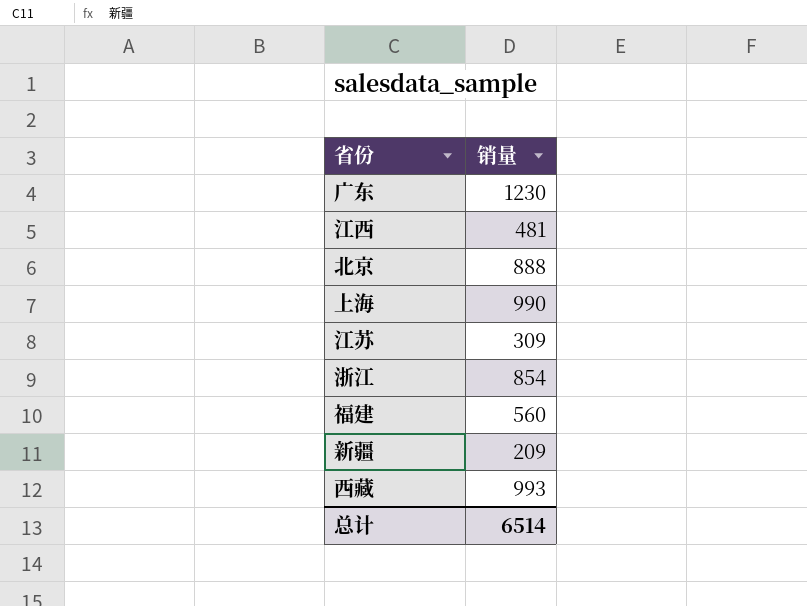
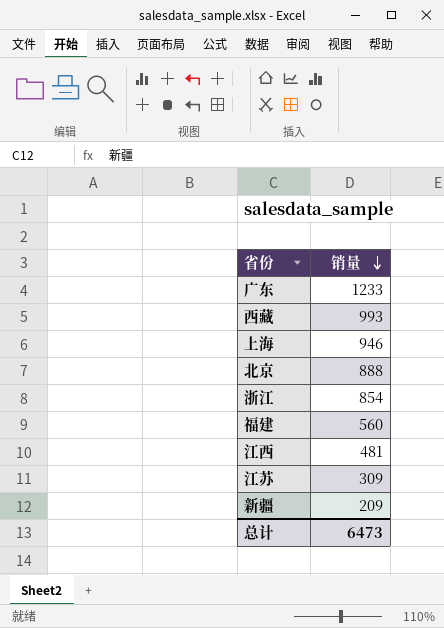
row order: none -> 销量 descending
广东 | 销量: 1230 -> 1233
上海 | 销量: 990 -> 946
总计 | 销量: 6514 -> 6473

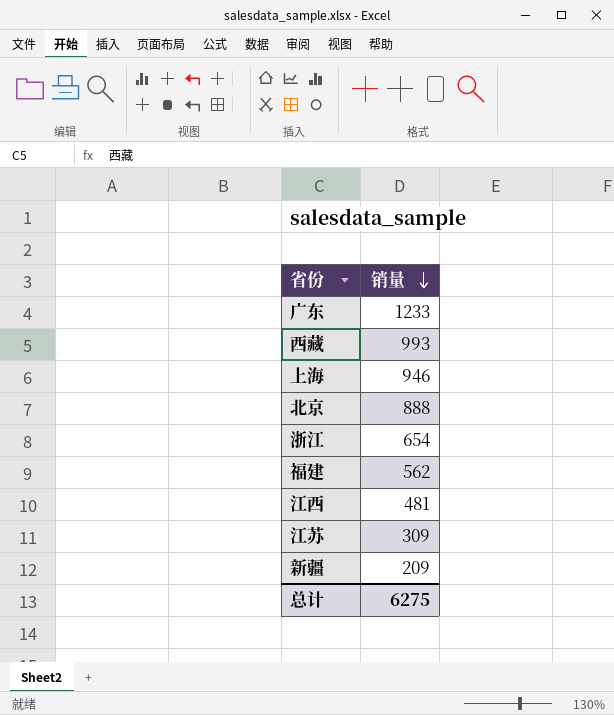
浙江 | 销量: 854 -> 654
福建 | 销量: 560 -> 562
总计 | 销量: 6473 -> 6275

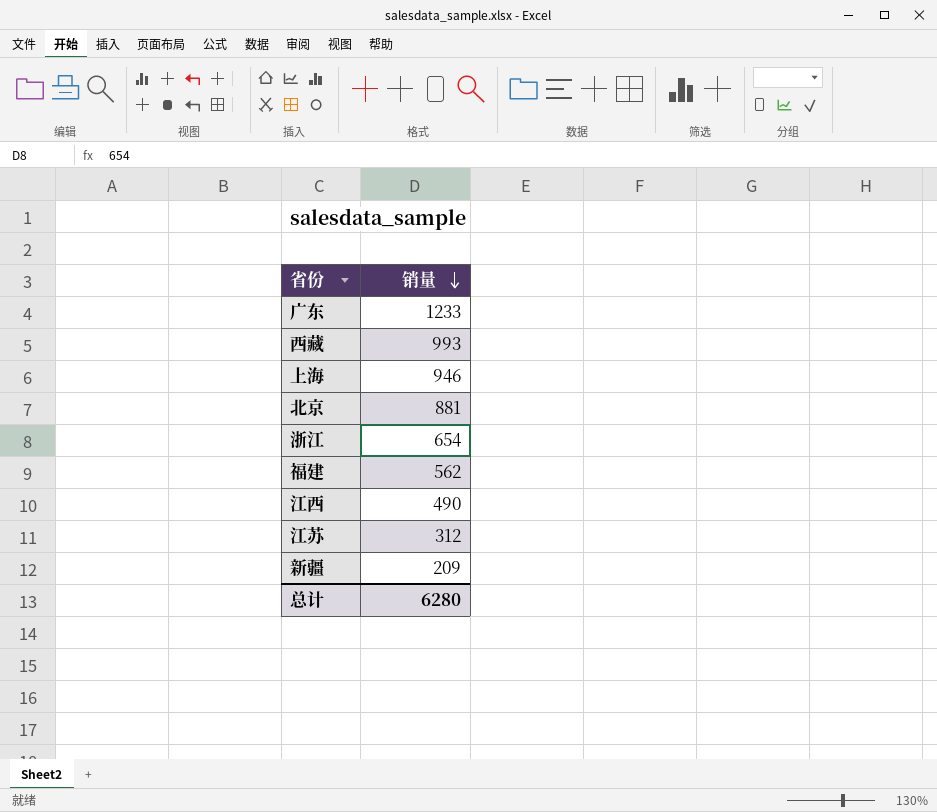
北京 | 销量: 888 -> 881
江西 | 销量: 481 -> 490
江苏 | 销量: 309 -> 312
总计 | 销量: 6275 -> 6280

